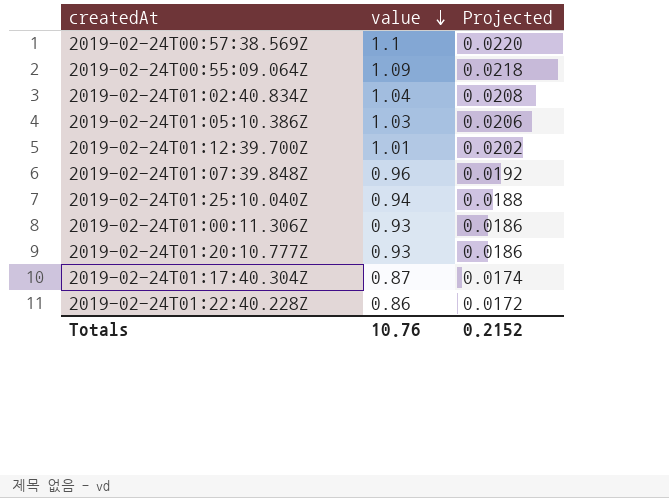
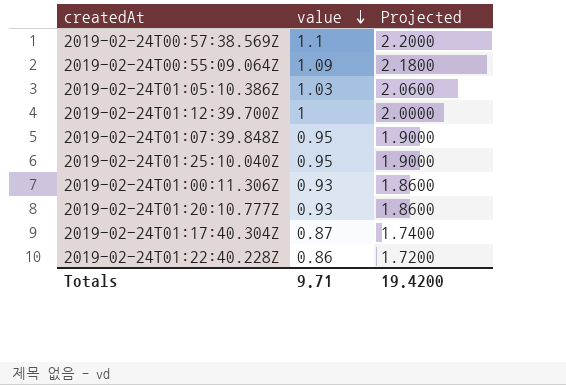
column Projected | formula: [value] * 0.02 -> [value] * 2
row 2019-02-24T01:02:40.834Z: 1.04 | 0.0208 -> none
2019-02-24T01:12:39.700Z | value: 1.01 -> 1
2019-02-24T01:07:39.848Z | value: 0.96 -> 0.95
2019-02-24T01:25:10.040Z | value: 0.94 -> 0.95
Totals | value: 10.76 -> 9.71
Totals | Projected: 0.2152 -> 19.4200

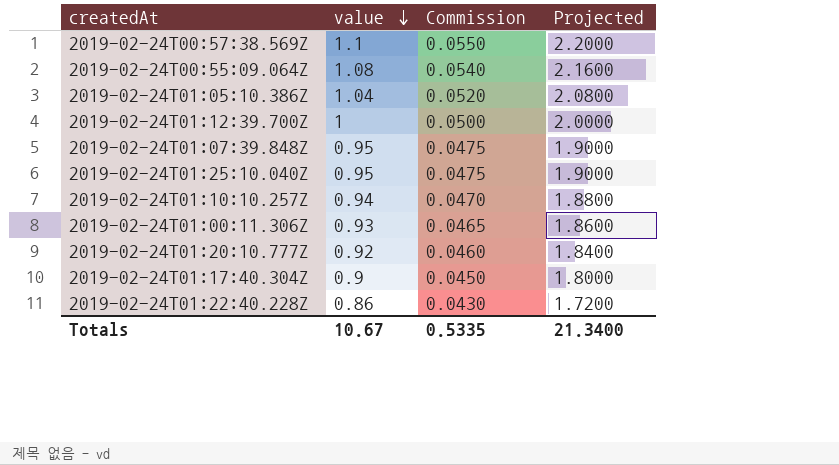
column Commission | formula: none -> [value] * 0.05
2019-02-24T00:55:09.064Z | value: 1.09 -> 1.08
2019-02-24T00:55:09.064Z | Projected: 2.1800 -> 2.1600
2019-02-24T01:05:10.386Z | value: 1.03 -> 1.04
2019-02-24T01:05:10.386Z | Projected: 2.0600 -> 2.0800
row 2019-02-24T01:10:10.257Z: none -> 0.94 | 0.0470 | 1.8800
2019-02-24T01:20:10.777Z | value: 0.93 -> 0.92
2019-02-24T01:20:10.777Z | Projected: 1.8600 -> 1.8400
2019-02-24T01:17:40.304Z | value: 0.87 -> 0.9
2019-02-24T01:17:40.304Z | Projected: 1.7400 -> 1.8000
Totals | value: 9.71 -> 10.67
Totals | Projected: 19.4200 -> 21.3400

